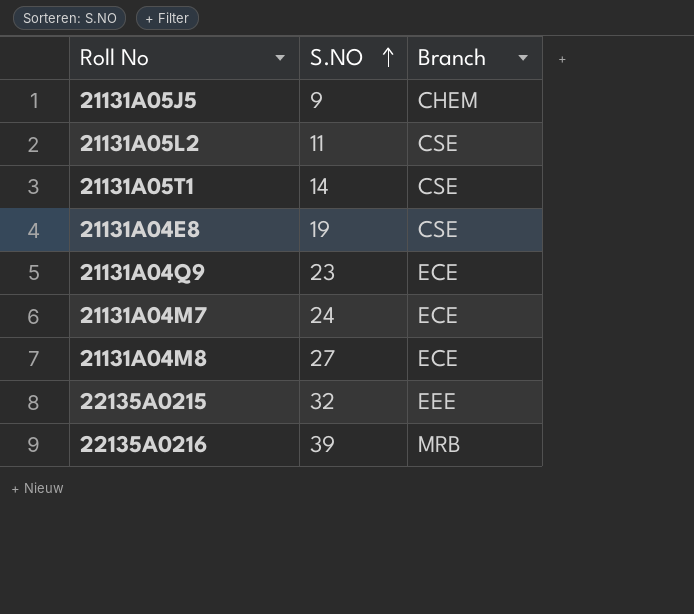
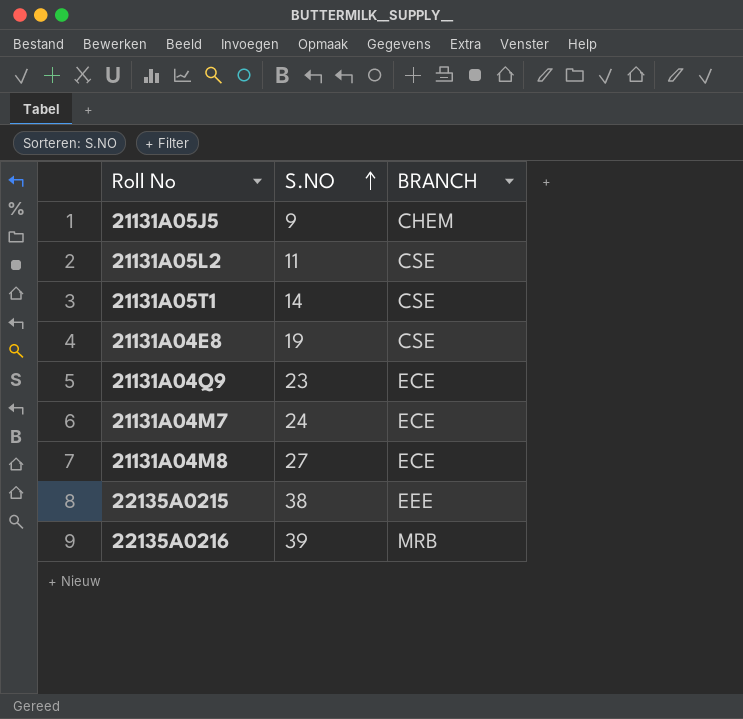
column name: Branch -> BRANCH
22135A0215 | S.NO: 32 -> 38

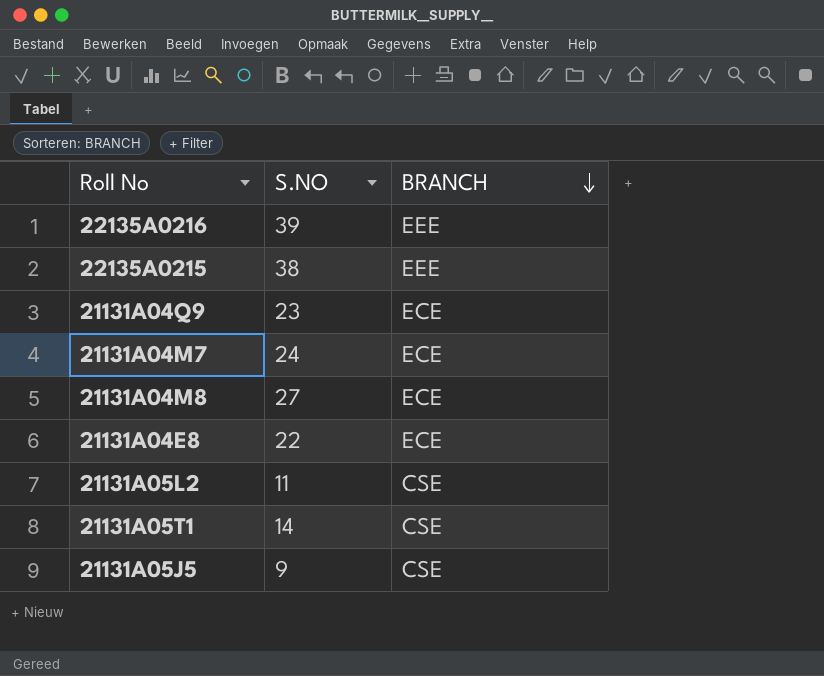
row order: S.NO ascending -> BRANCH descending
22135A0216 | BRANCH: MRB -> EEE
21131A04E8 | S.NO: 19 -> 22
21131A04E8 | BRANCH: CSE -> ECE
21131A05J5 | BRANCH: CHEM -> CSE

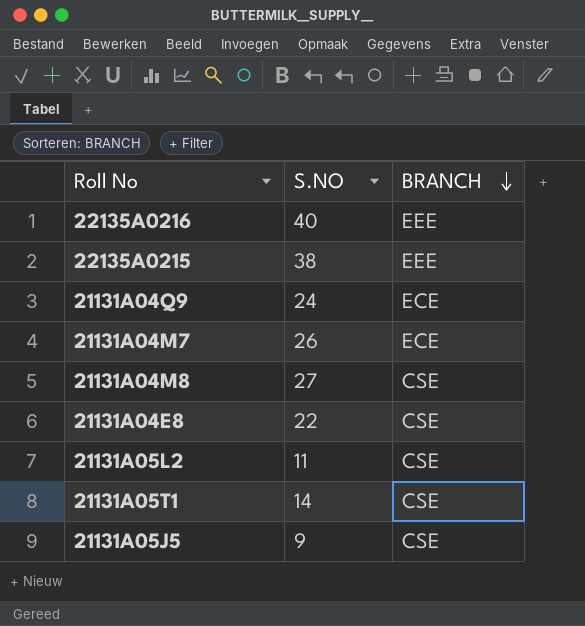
22135A0216 | S.NO: 39 -> 40
21131A04Q9 | S.NO: 23 -> 24
21131A04M7 | S.NO: 24 -> 26
21131A04M8 | BRANCH: ECE -> CSE
21131A04E8 | BRANCH: ECE -> CSE

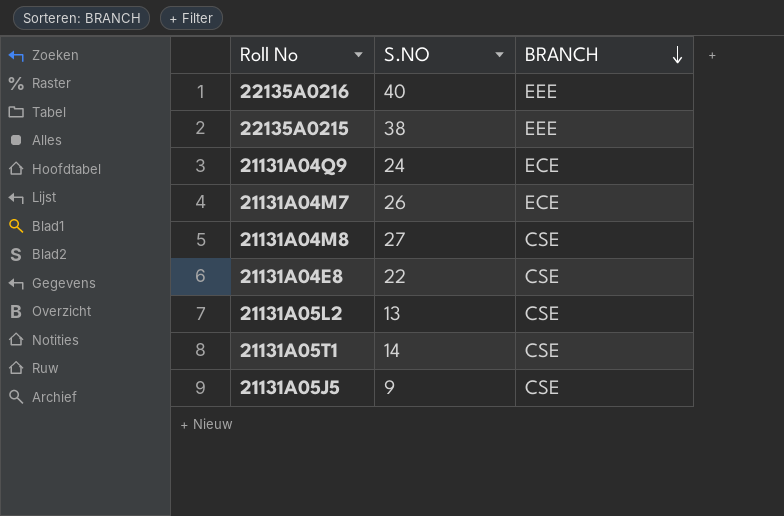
21131A05L2 | S.NO: 11 -> 13

